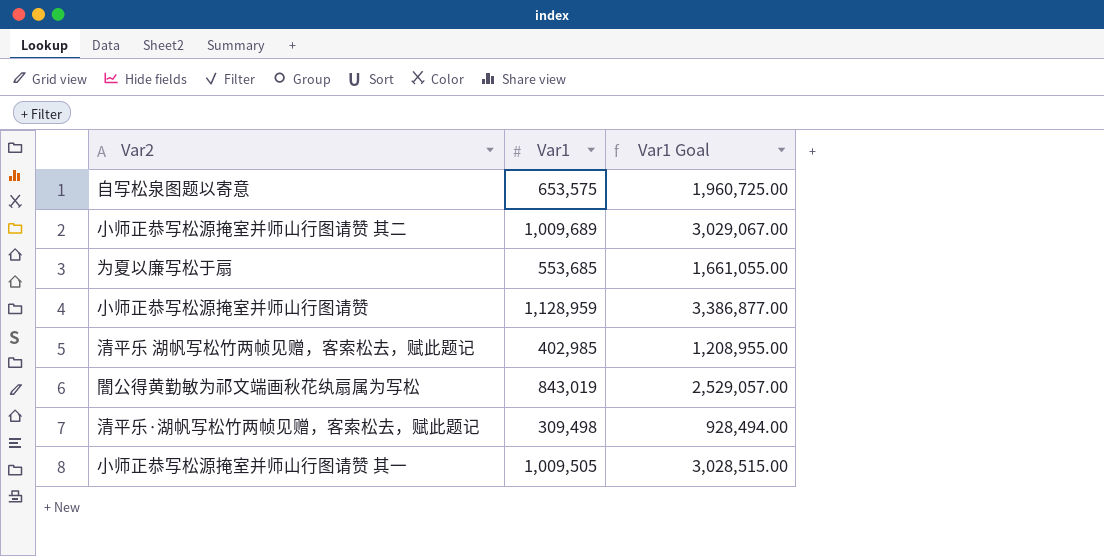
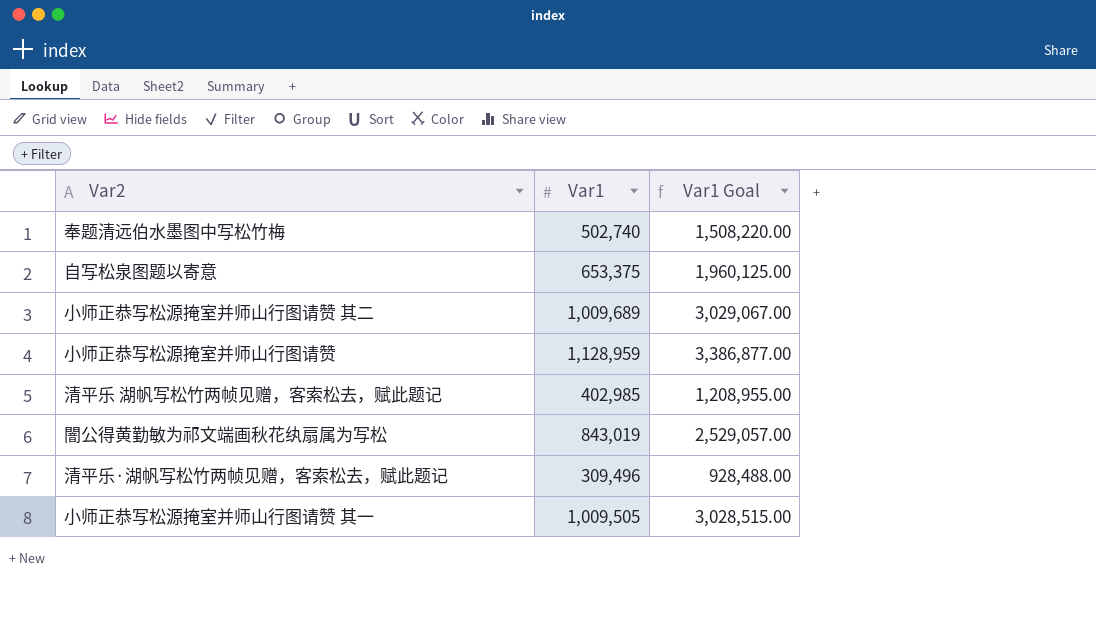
row 为夏以廉写松于扇: 553,685 | 1,661,055.00 -> none
row 奉题清远伯水墨图中写松竹梅: none -> 502,740 | 1,508,220.00
自写松泉图题以寄意 | Var1: 653,575 -> 653,375
自写松泉图题以寄意 | Var1 Goal: 1,960,725.00 -> 1,960,125.00
清平乐·湖帆写松竹两帧见赠，客索松去，赋此题记 | Var1: 309,498 -> 309,496
清平乐·湖帆写松竹两帧见赠，客索松去，赋此题记 | Var1 Goal: 928,494.00 -> 928,488.00

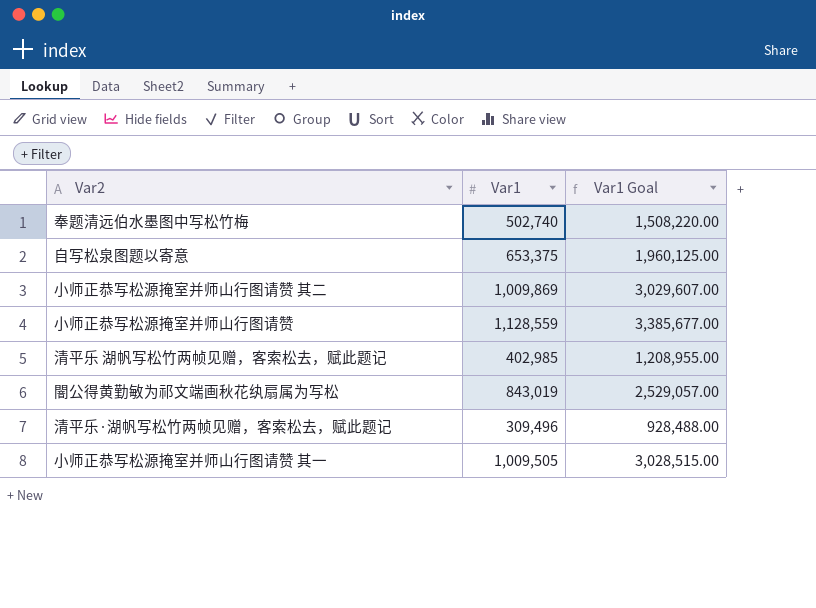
小师正恭写松源掩室并师山行图请赞 其二 | Var1: 1,009,689 -> 1,009,869
小师正恭写松源掩室并师山行图请赞 其二 | Var1 Goal: 3,029,067.00 -> 3,029,607.00
小师正恭写松源掩室并师山行图请赞 | Var1: 1,128,959 -> 1,128,559
小师正恭写松源掩室并师山行图请赞 | Var1 Goal: 3,386,877.00 -> 3,385,677.00

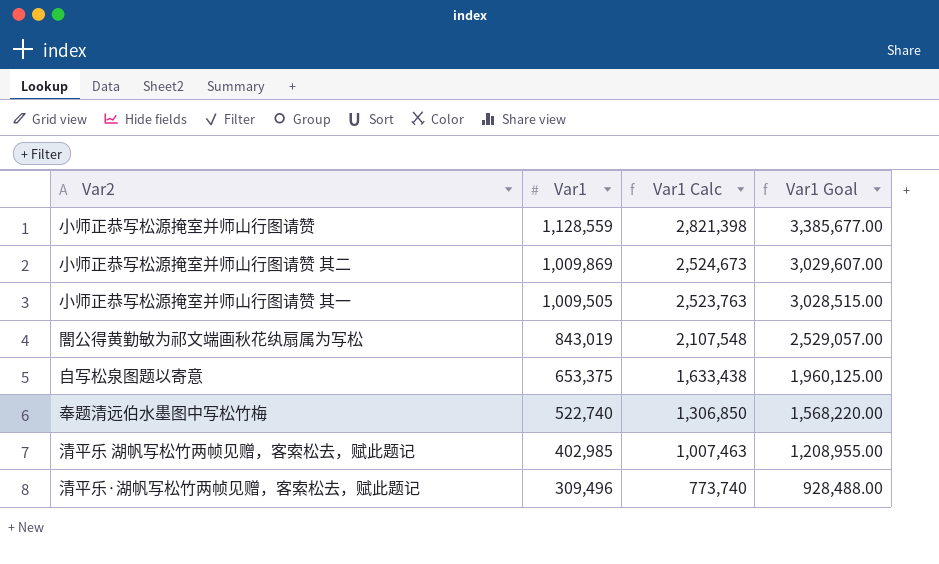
row order: none -> Var1 descending
column Var1 Calc | formula: none -> [Var1] * 2.5
奉题清远伯水墨图中写松竹梅 | Var1: 502,740 -> 522,740
奉题清远伯水墨图中写松竹梅 | Var1 Goal: 1,508,220.00 -> 1,568,220.00

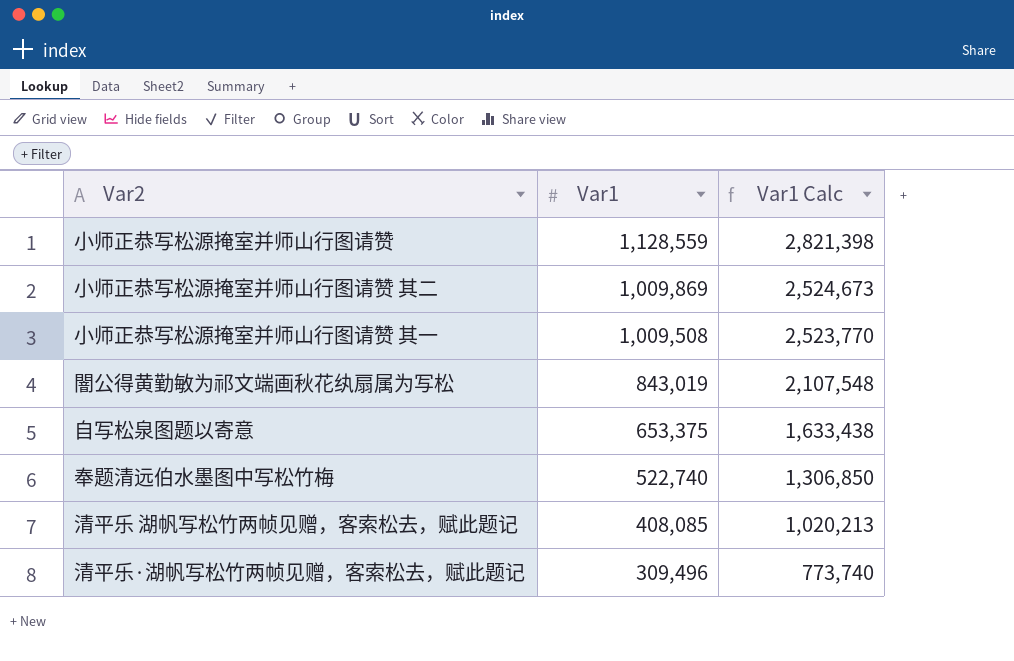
column Var1 Goal | formula: [Var1] * 3 -> none
小师正恭写松源掩室并师山行图请赞 其一 | Var1: 1,009,505 -> 1,009,508
小师正恭写松源掩室并师山行图请赞 其一 | Var1 Calc: 2,523,763 -> 2,523,770
清平乐 湖帆写松竹两帧见赠，客索松去，赋此题记 | Var1: 402,985 -> 408,085
清平乐 湖帆写松竹两帧见赠，客索松去，赋此题记 | Var1 Calc: 1,007,463 -> 1,020,213

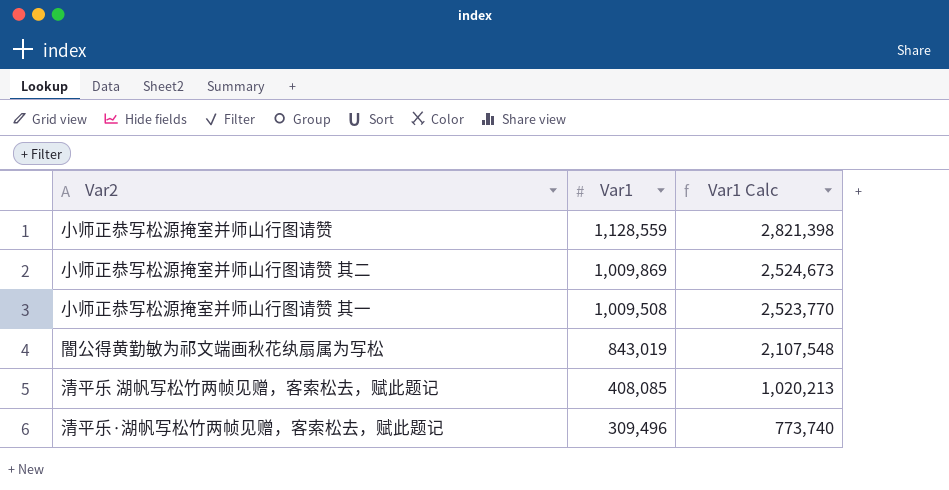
row 自写松泉图题以寄意: 653,375 | 1,633,438 -> none
row 奉题清远伯水墨图中写松竹梅: 522,740 | 1,306,850 -> none

